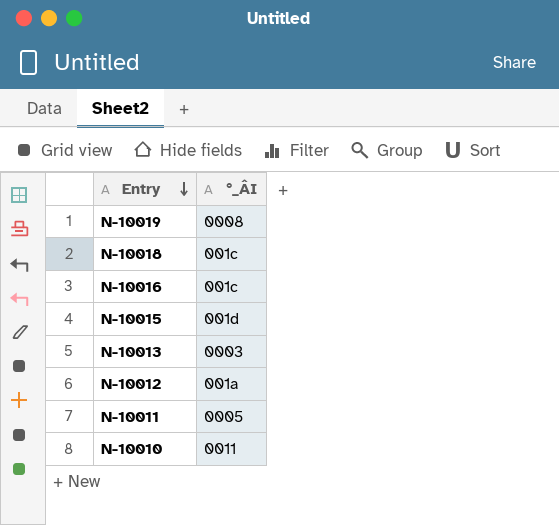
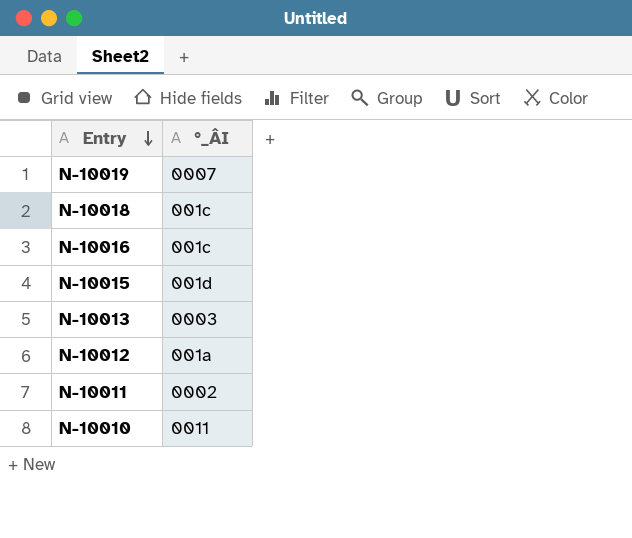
N-10019 | °_ÂI: 0008 -> 0007
N-10011 | °_ÂI: 0005 -> 0002

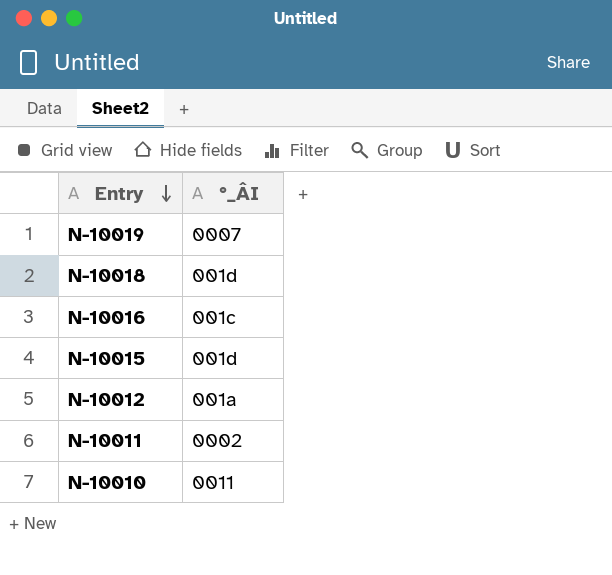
row N-10013: 0003 -> none
N-10018 | °_ÂI: 001c -> 001d

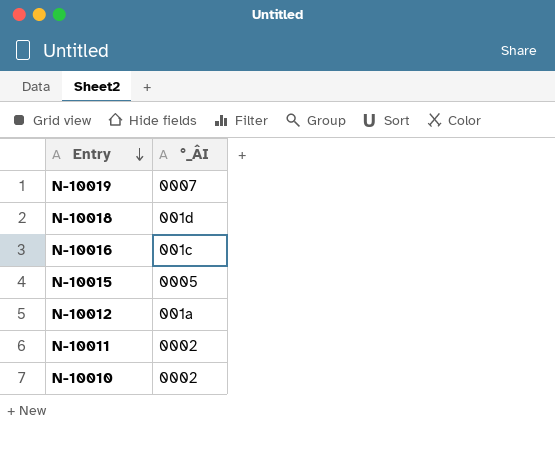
N-10015 | °_ÂI: 001d -> 0005
N-10010 | °_ÂI: 0011 -> 0002

